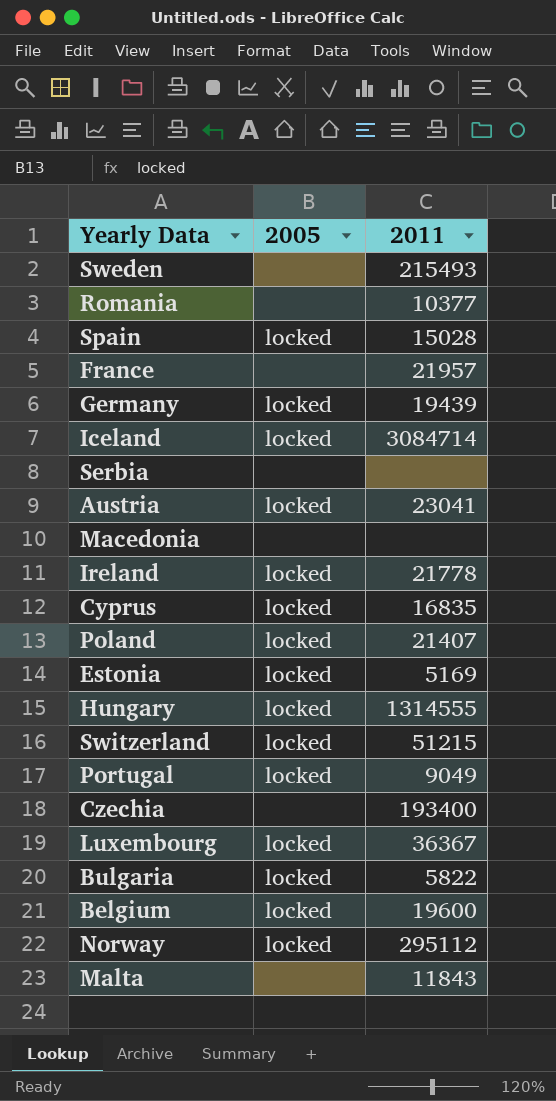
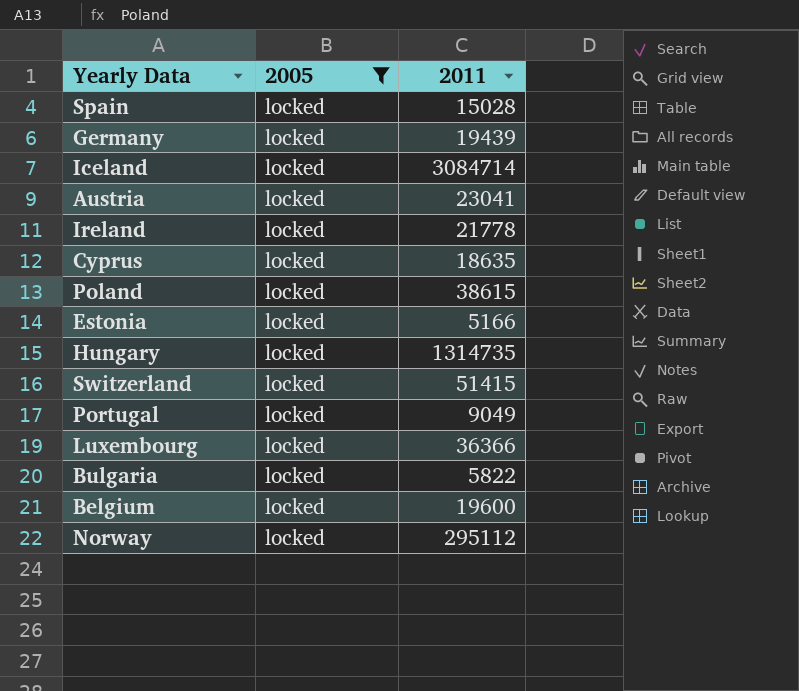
filter: none -> 2005 = locked
Cyprus | 2011: 16835 -> 18635
Poland | 2011: 21407 -> 38615
Estonia | 2011: 5169 -> 5166
Hungary | 2011: 1314555 -> 1314735
Switzerland | 2011: 51215 -> 51415
Luxembourg | 2011: 36367 -> 36366

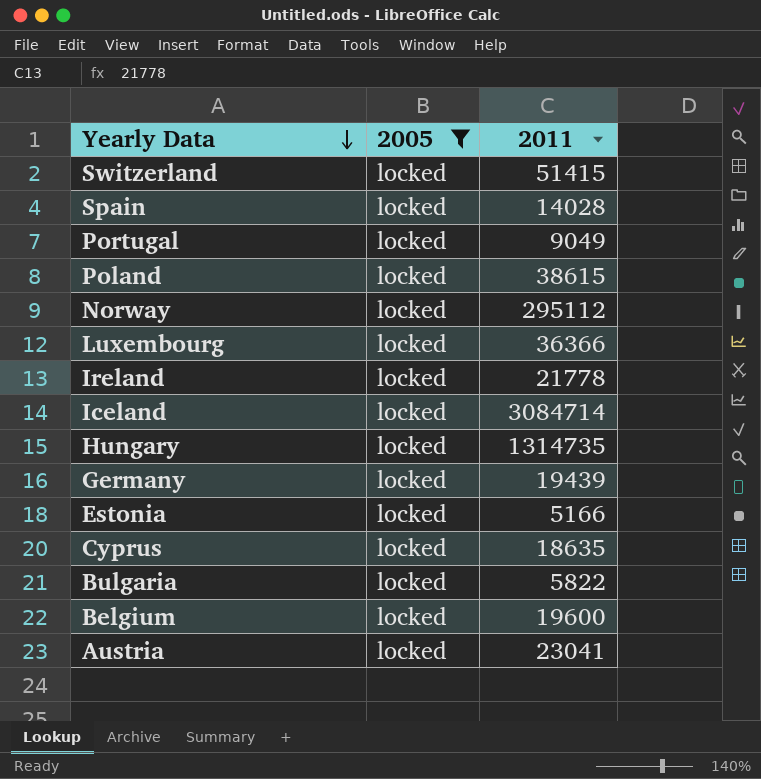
row order: none -> Yearly Data descending
Spain | 2011: 15028 -> 14028

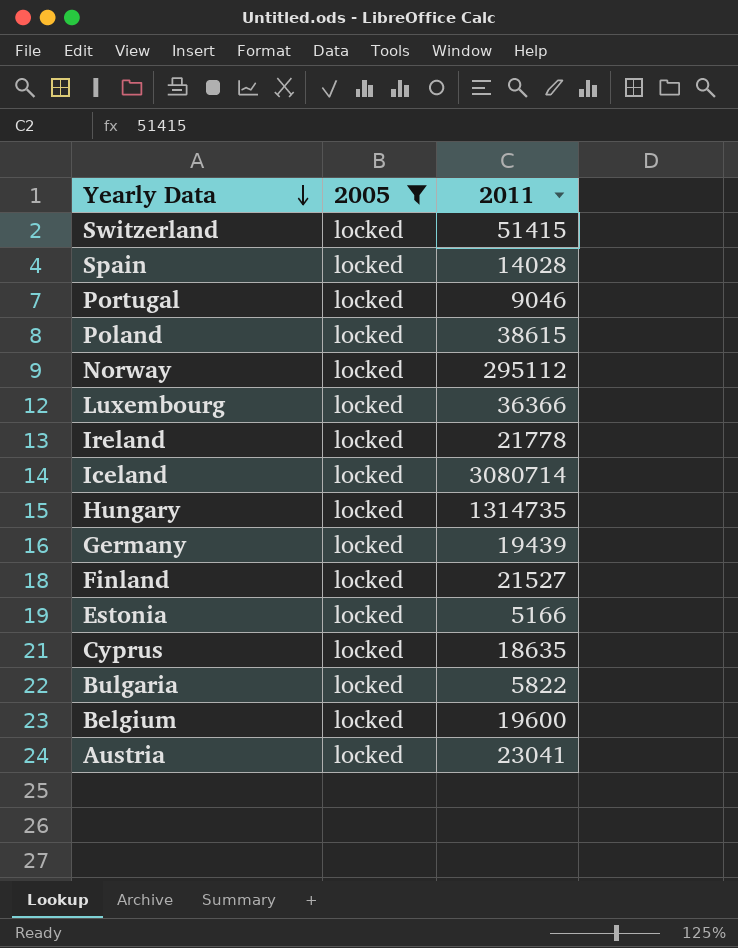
Portugal | 2011: 9049 -> 9046
Iceland | 2011: 3084714 -> 3080714
row Finland: none -> locked | 21527

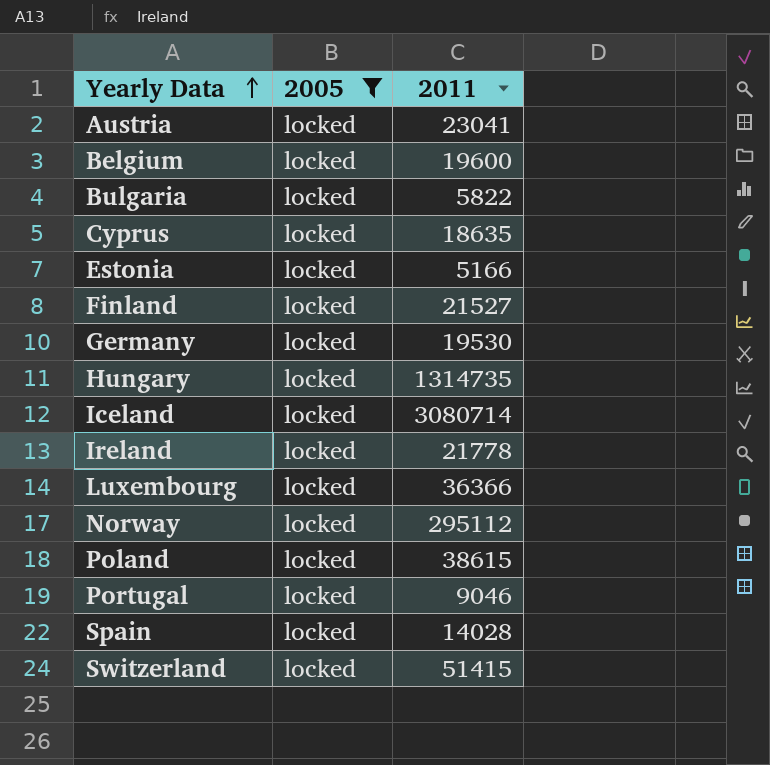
row order: Yearly Data descending -> Yearly Data ascending
Germany | 2011: 19439 -> 19530

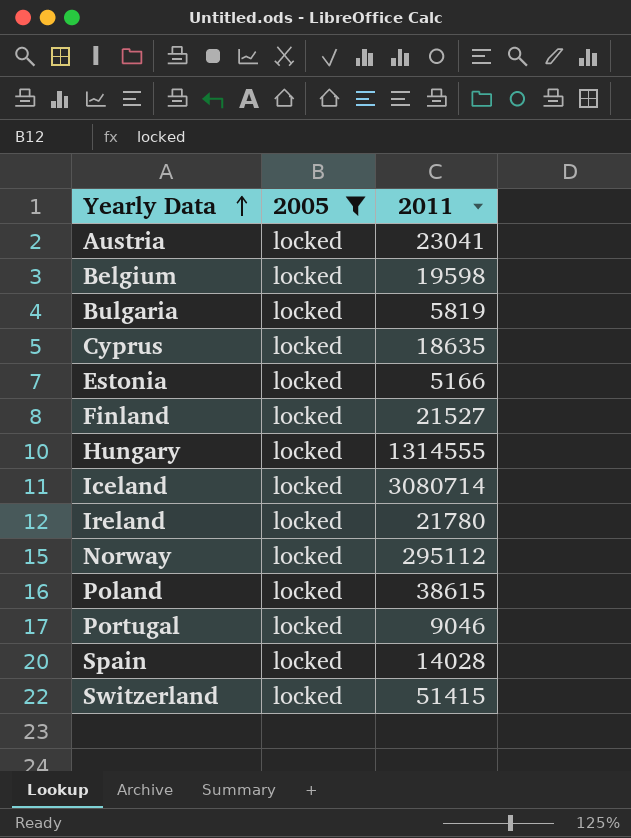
row Germany: locked | 19530 -> none
row Luxembourg: locked | 36366 -> none
Belgium | 2011: 19600 -> 19598
Bulgaria | 2011: 5822 -> 5819
Hungary | 2011: 1314735 -> 1314555
Ireland | 2011: 21778 -> 21780

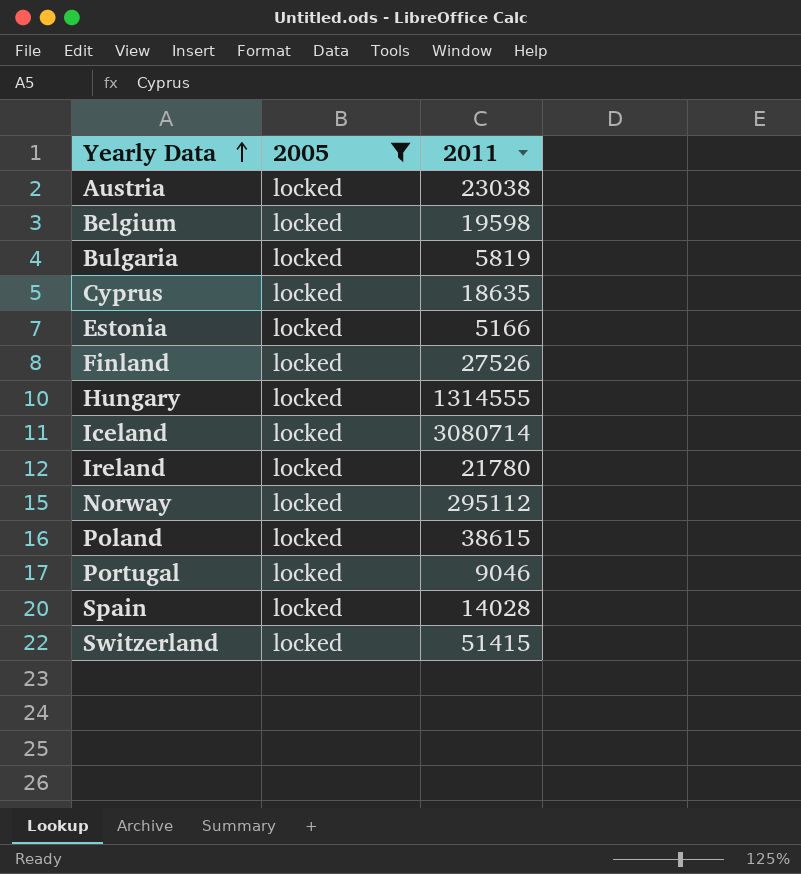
Austria | 2011: 23041 -> 23038
Finland | 2011: 21527 -> 27526

